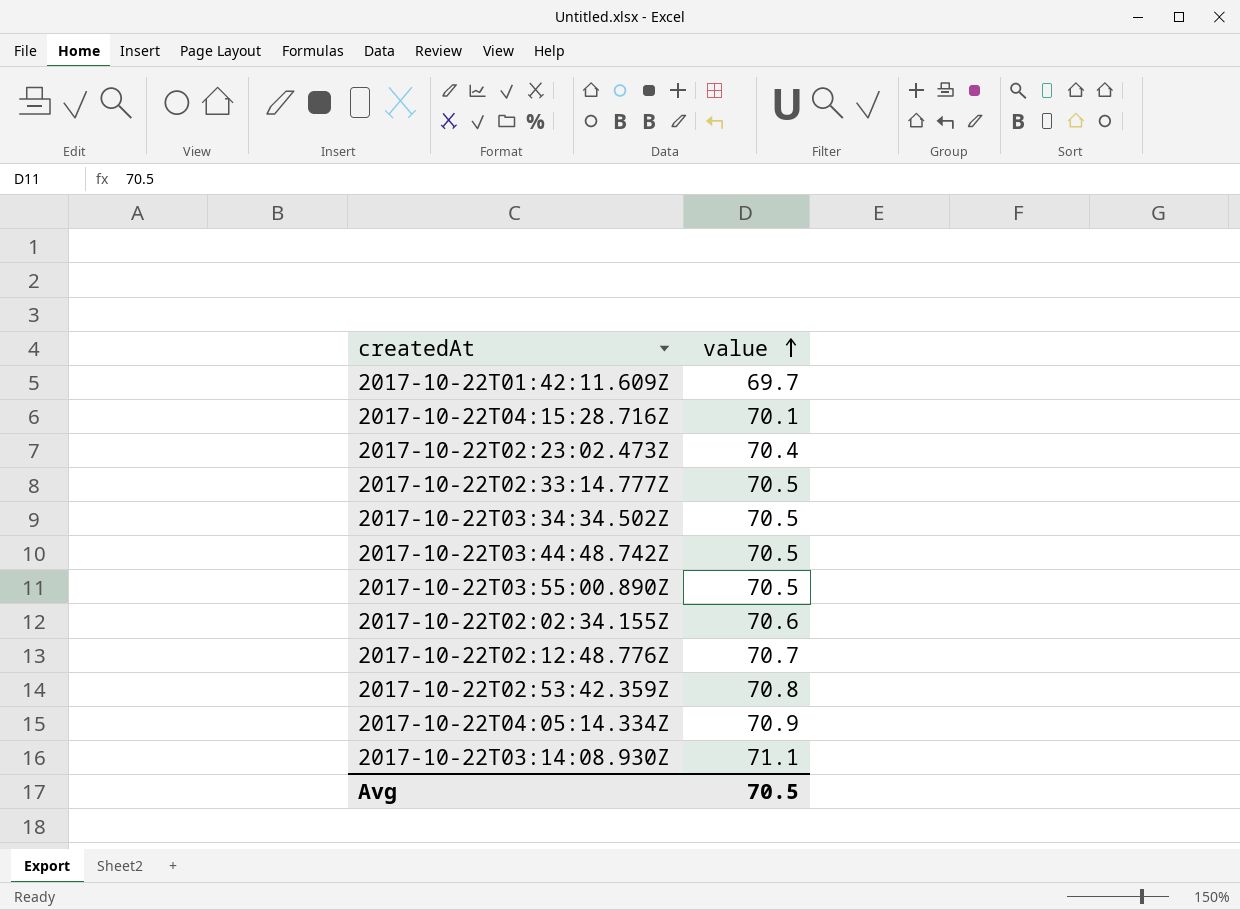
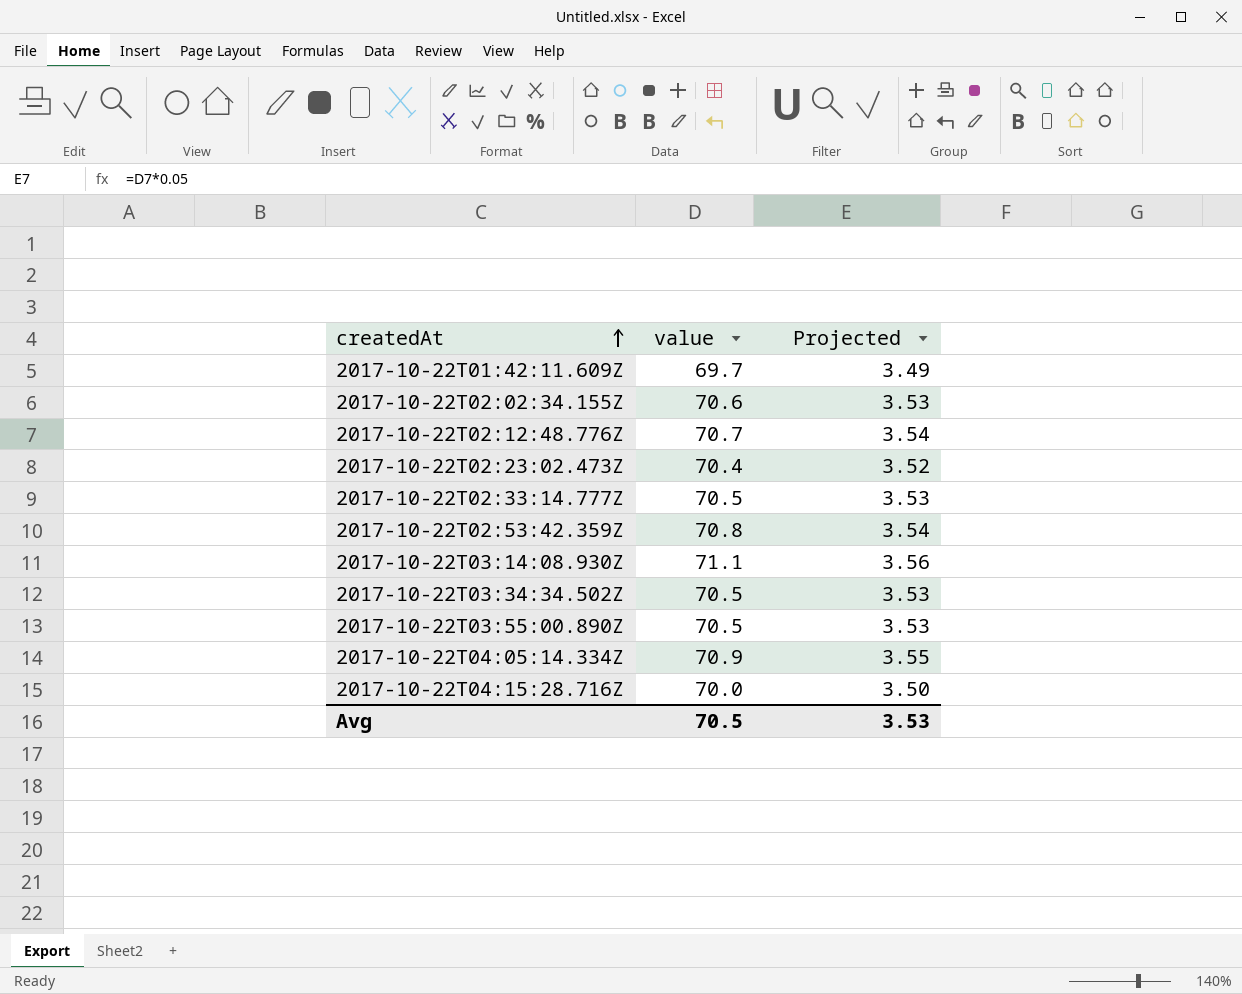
row order: value ascending -> createdAt ascending
column Projected | formula: none -> [value] * 0.05
row 2017-10-22T03:44:48.742Z: 70.5 -> none
2017-10-22T04:15:28.716Z | value: 70.1 -> 70.0

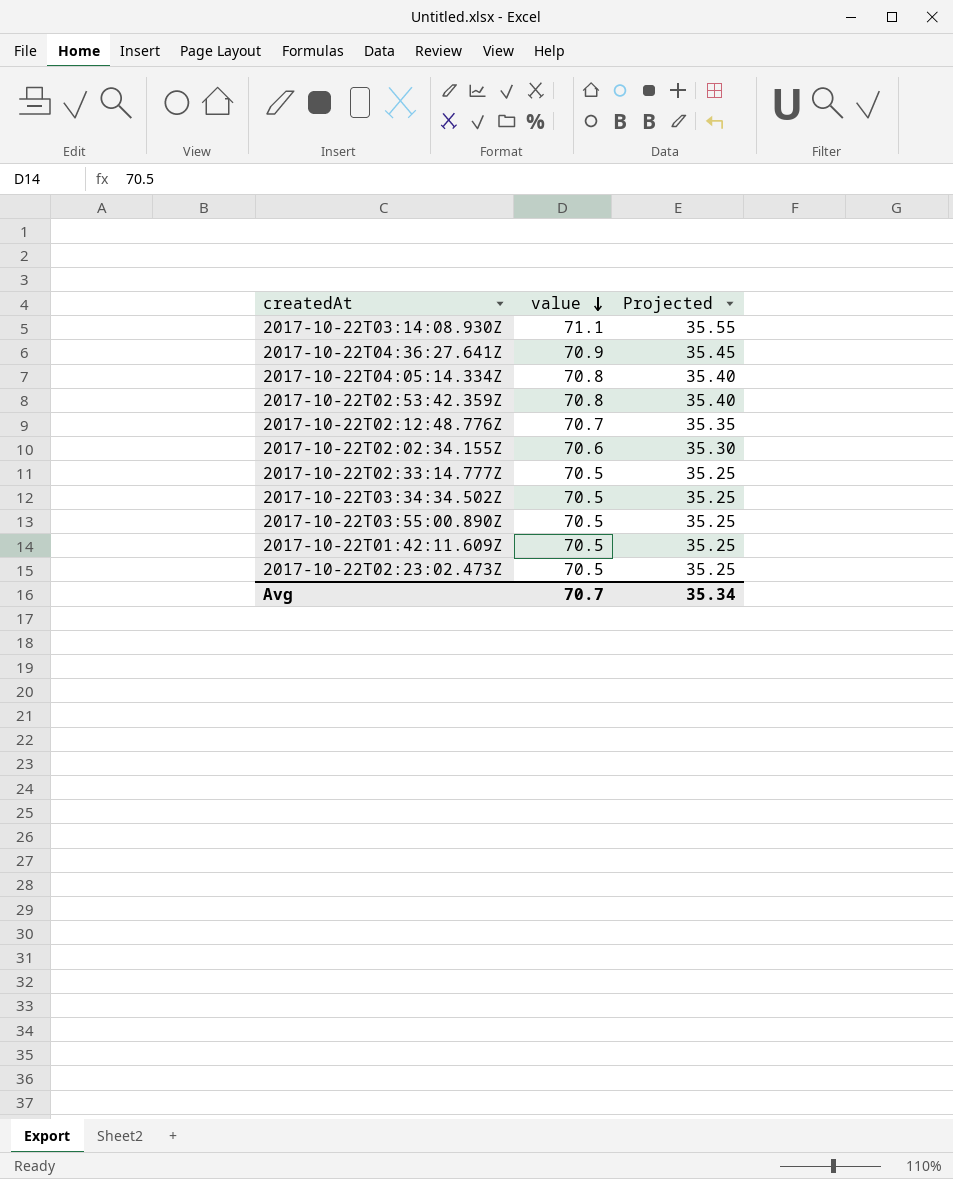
row order: createdAt ascending -> value descending
column Projected | formula: [value] * 0.05 -> [value] * 0.5
row 2017-10-22T04:15:28.716Z: 70.0 | 3.50 -> none
row 2017-10-22T04:36:27.641Z: none -> 70.9 | 35.45
2017-10-22T04:05:14.334Z | value: 70.9 -> 70.8
2017-10-22T01:42:11.609Z | value: 69.7 -> 70.5
2017-10-22T02:23:02.473Z | value: 70.4 -> 70.5
Avg | value: 70.5 -> 70.7
Avg | Projected: 3.53 -> 35.34

